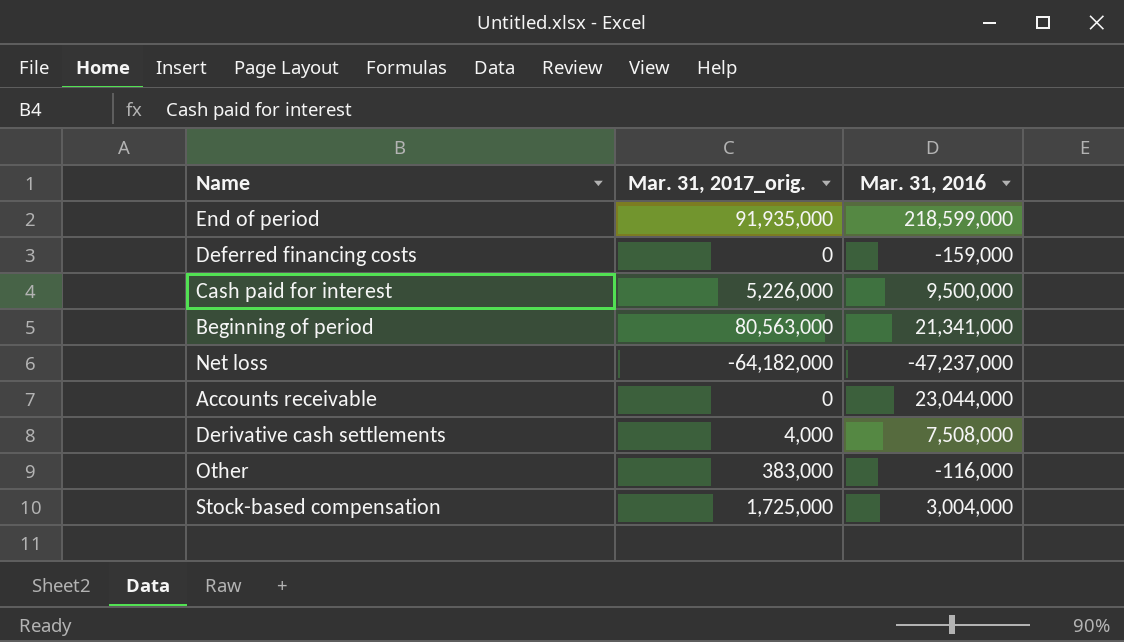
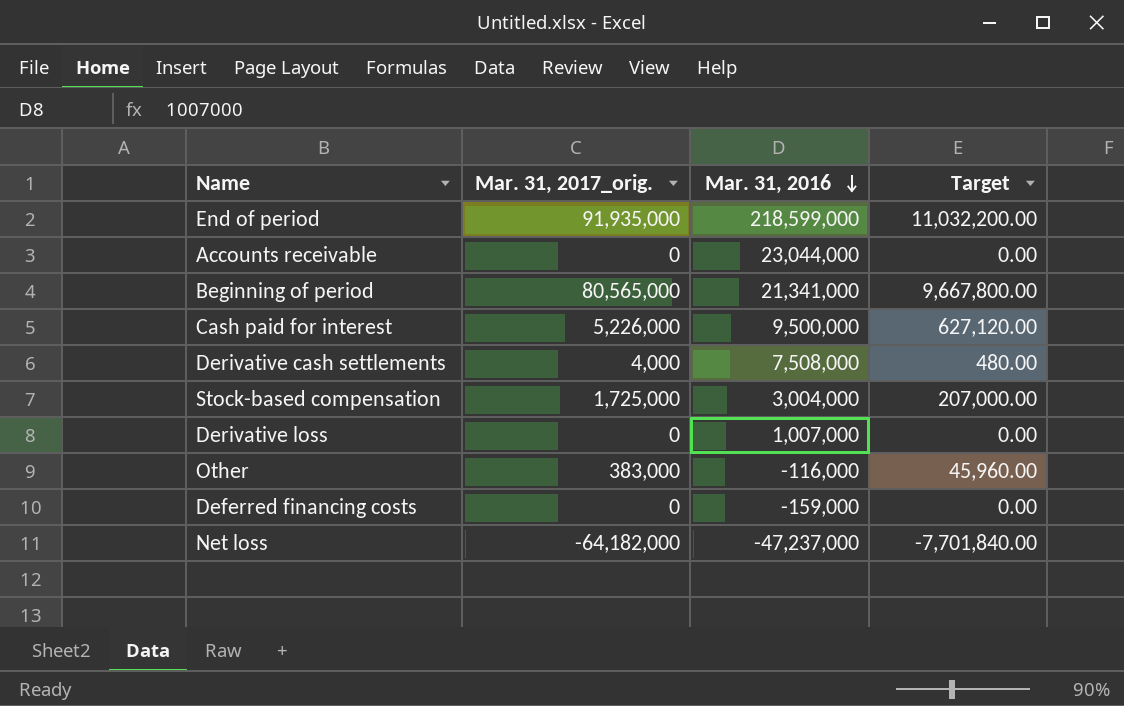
row order: none -> Mar. 31, 2016 descending
column Target | formula: none -> [Mar. 31, 2017_orig.] * 0.12
Beginning of period | Mar. 31, 2017_orig.: 80,563,000 -> 80,565,000
row Derivative loss: none -> 0 | 1,007,000 | 0.00

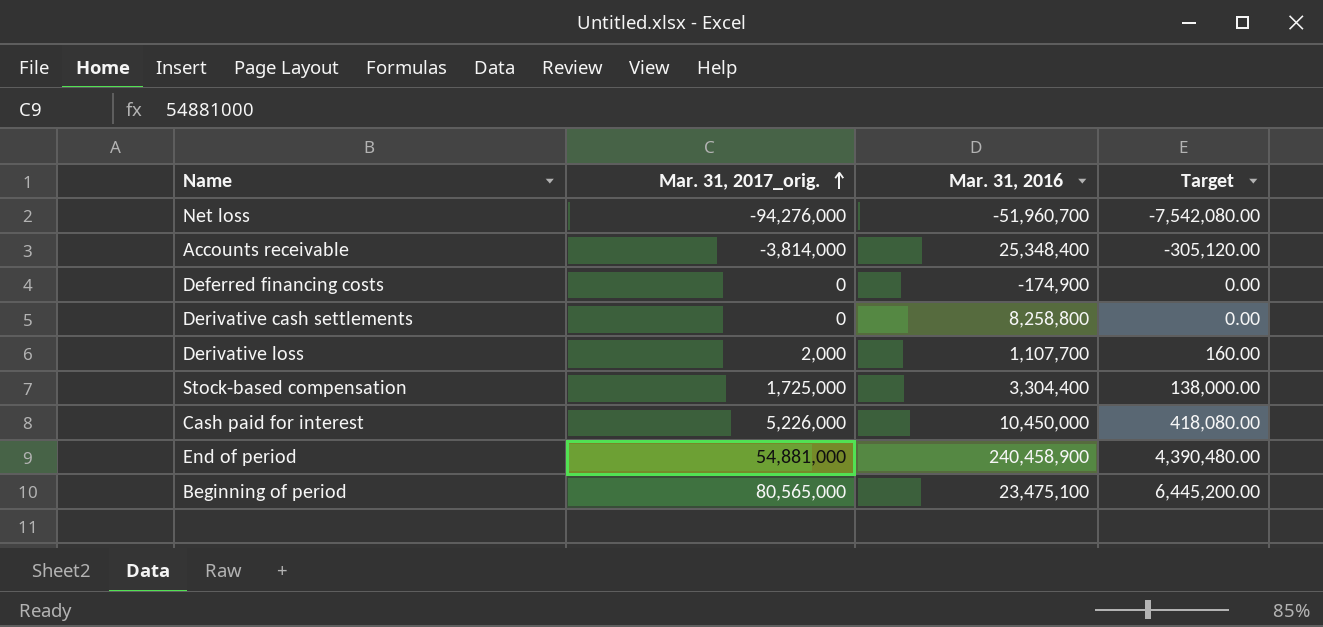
row order: Mar. 31, 2016 descending -> Mar. 31, 2017_orig. ascending
column Target | formula: [Mar. 31, 2017_orig.] * 0.12 -> [Mar. 31, 2017_orig.] * 0.08
row Other: 383,000 | -116,000 | 45,960.00 -> none
Net loss | Mar. 31, 2017_orig.: -64,182,000 -> -94,276,000
Net loss | Mar. 31, 2016: -47,237,000 -> -51,960,700
Accounts receivable | Mar. 31, 2017_orig.: 0 -> -3,814,000
Accounts receivable | Mar. 31, 2016: 23,044,000 -> 25,348,400
Deferred financing costs | Mar. 31, 2016: -159,000 -> -174,900
Derivative cash settlements | Mar. 31, 2017_orig.: 4,000 -> 0
Derivative cash settlements | Mar. 31, 2016: 7,508,000 -> 8,258,800
Derivative loss | Mar. 31, 2017_orig.: 0 -> 2,000
Derivative loss | Mar. 31, 2016: 1,007,000 -> 1,107,700
Stock-based compensation | Mar. 31, 2016: 3,004,000 -> 3,304,400
Cash paid for interest | Mar. 31, 2016: 9,500,000 -> 10,450,000
End of period | Mar. 31, 2017_orig.: 91,935,000 -> 54,881,000
End of period | Mar. 31, 2016: 218,599,000 -> 240,458,900
Beginning of period | Mar. 31, 2016: 21,341,000 -> 23,475,100

